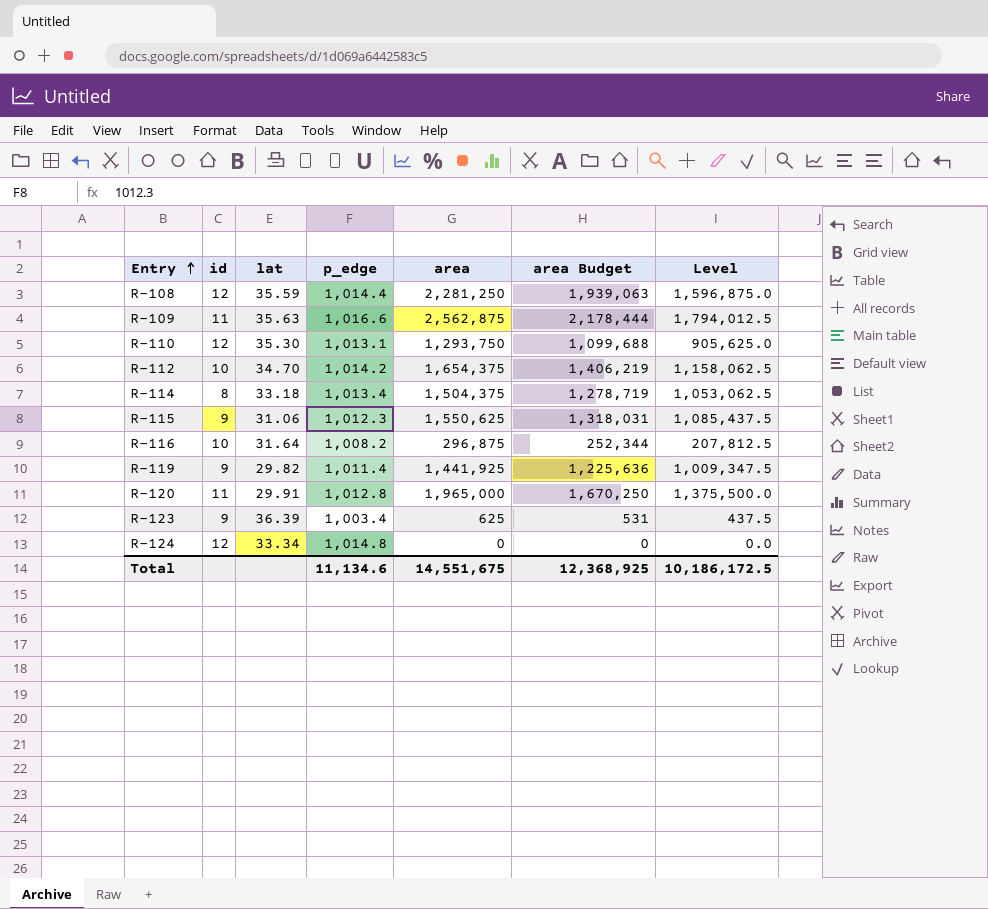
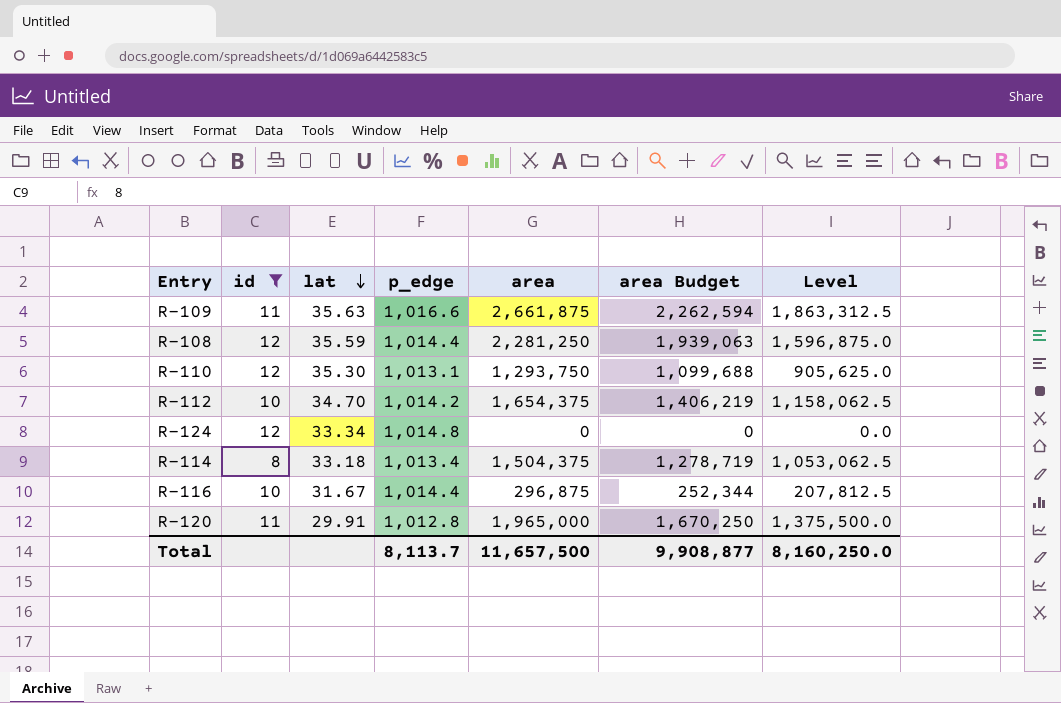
filter: none -> id != 9
row order: Entry ascending -> lat descending
R-109 | area: 2,562,875 -> 2,661,875
R-109 | area Budget: 2,178,444 -> 2,262,594
R-109 | Level: 1,794,012.5 -> 1,863,312.5
R-116 | lat: 31.64 -> 31.67
R-116 | p_edge: 1,008.2 -> 1,014.4
Total | p_edge: 11,134.6 -> 8,113.7
Total | area: 14,551,675 -> 11,657,500
Total | area Budget: 12,368,925 -> 9,908,877
Total | Level: 10,186,172.5 -> 8,160,250.0

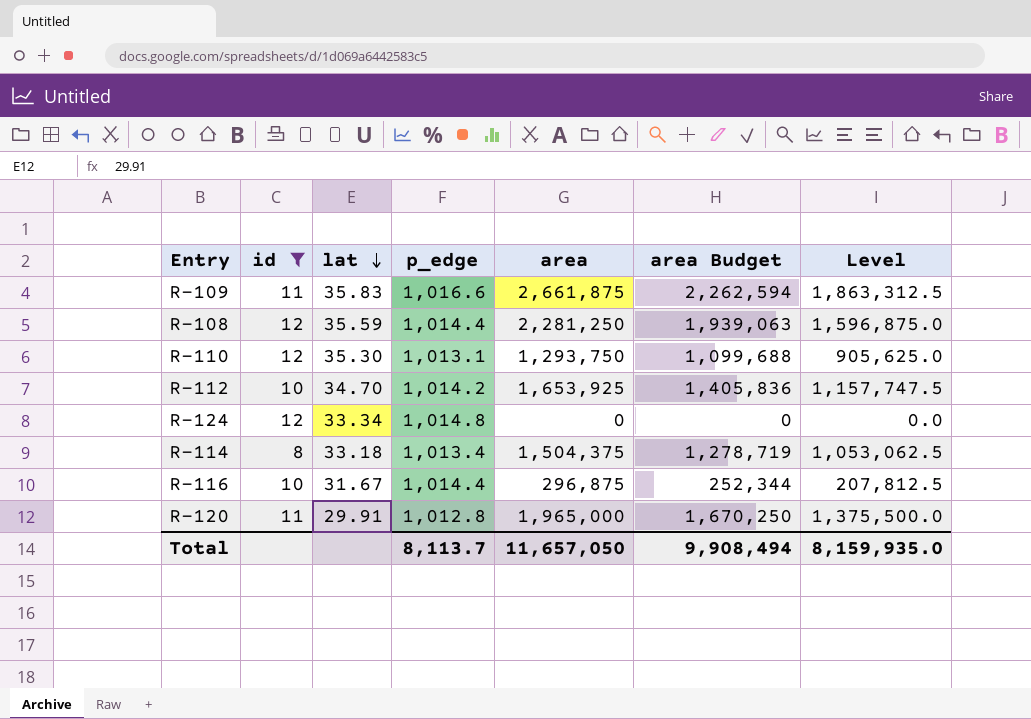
R-109 | lat: 35.63 -> 35.83
R-112 | area: 1,654,375 -> 1,653,925
R-112 | area Budget: 1,406,219 -> 1,405,836
R-112 | Level: 1,158,062.5 -> 1,157,747.5
Total | area: 11,657,500 -> 11,657,050
Total | area Budget: 9,908,877 -> 9,908,494
Total | Level: 8,160,250.0 -> 8,159,935.0

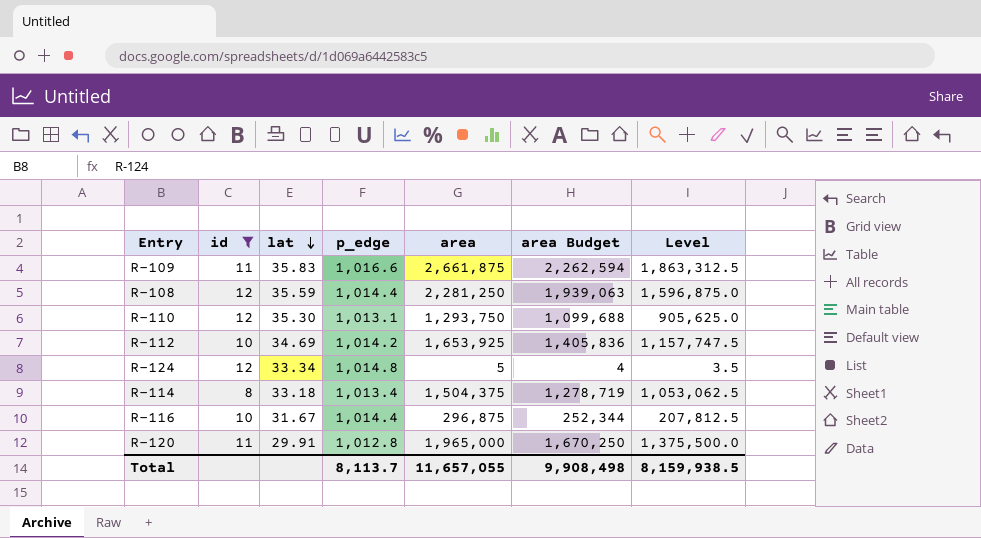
R-112 | lat: 34.70 -> 34.69
R-124 | area: 0 -> 5
R-124 | area Budget: 0 -> 4
R-124 | Level: 0.0 -> 3.5
Total | area: 11,657,050 -> 11,657,055
Total | area Budget: 9,908,494 -> 9,908,498
Total | Level: 8,159,935.0 -> 8,159,938.5

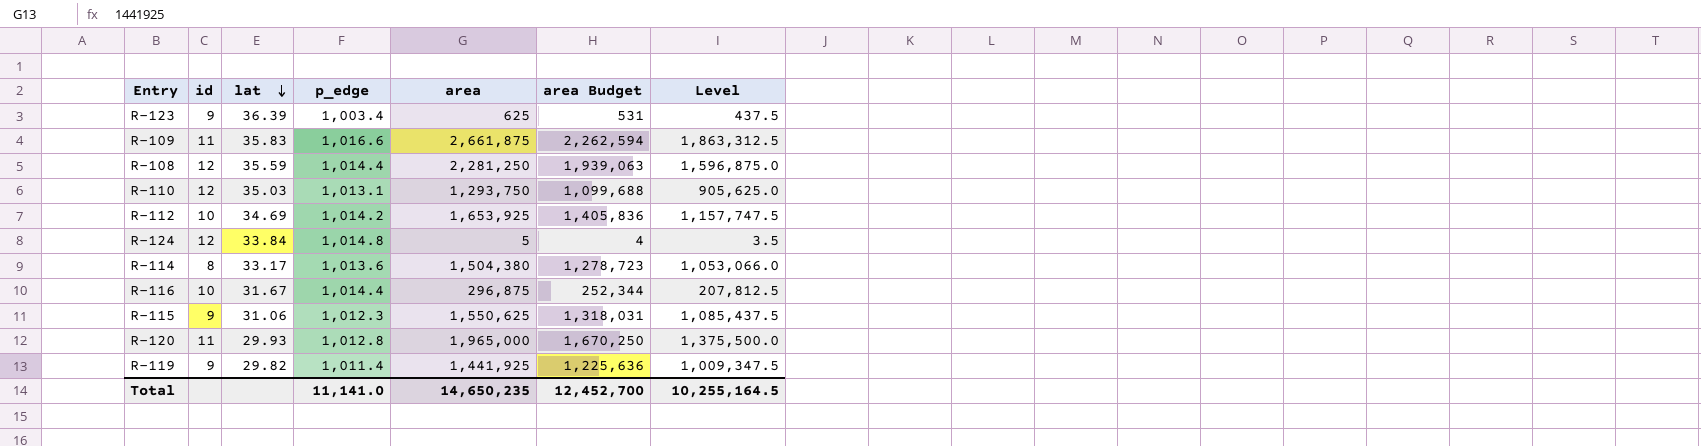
filter: id != 9 -> none
R-110 | lat: 35.30 -> 35.03
R-124 | lat: 33.34 -> 33.84
R-114 | lat: 33.18 -> 33.17
R-114 | p_edge: 1,013.4 -> 1,013.6
R-114 | area: 1,504,375 -> 1,504,380
R-114 | area Budget: 1,278,719 -> 1,278,723
R-114 | Level: 1,053,062.5 -> 1,053,066.0
R-120 | lat: 29.91 -> 29.93
Total | p_edge: 8,113.7 -> 11,141.0
Total | area: 11,657,055 -> 14,650,235
Total | area Budget: 9,908,498 -> 12,452,700
Total | Level: 8,159,938.5 -> 10,255,164.5

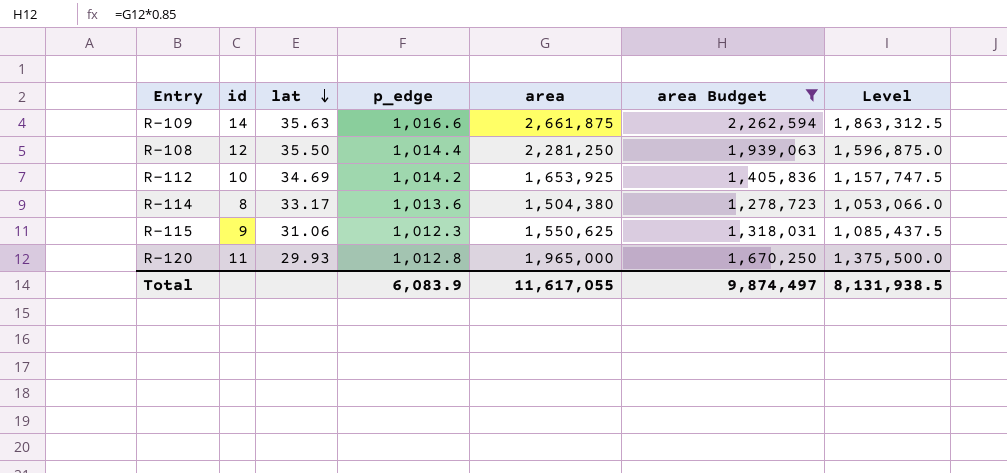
filter: none -> area Budget >= 1,278,723
R-109 | id: 11 -> 14
R-109 | lat: 35.83 -> 35.63
R-108 | lat: 35.59 -> 35.50
Total | p_edge: 11,141.0 -> 6,083.9
Total | area: 14,650,235 -> 11,617,055
Total | area Budget: 12,452,700 -> 9,874,497
Total | Level: 10,255,164.5 -> 8,131,938.5

